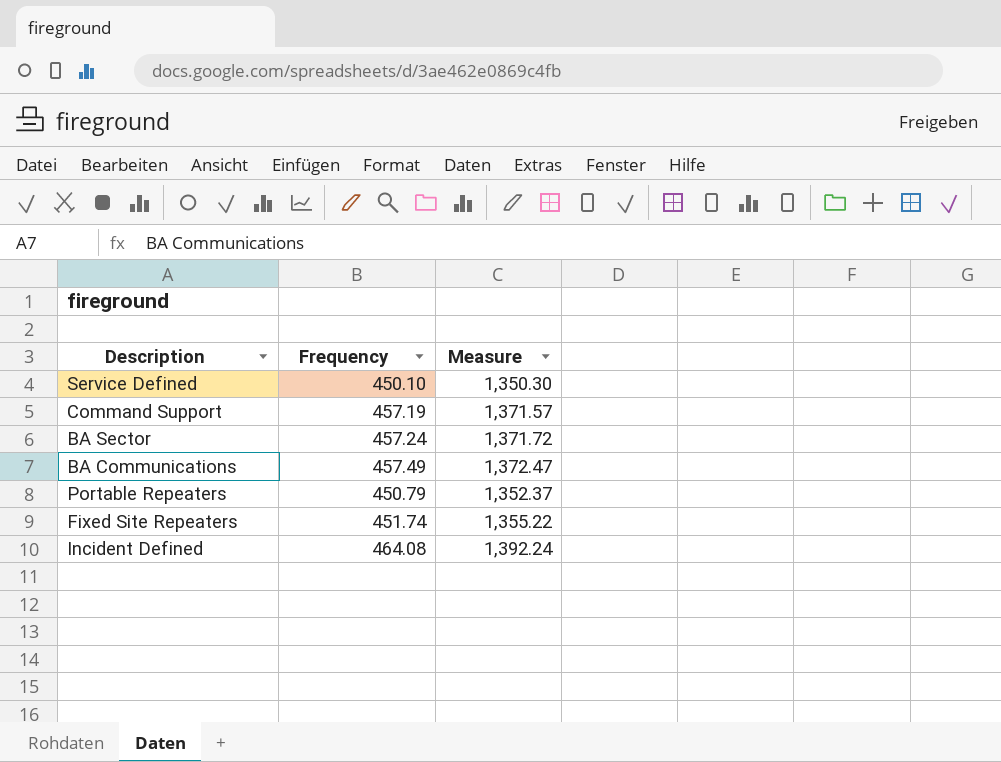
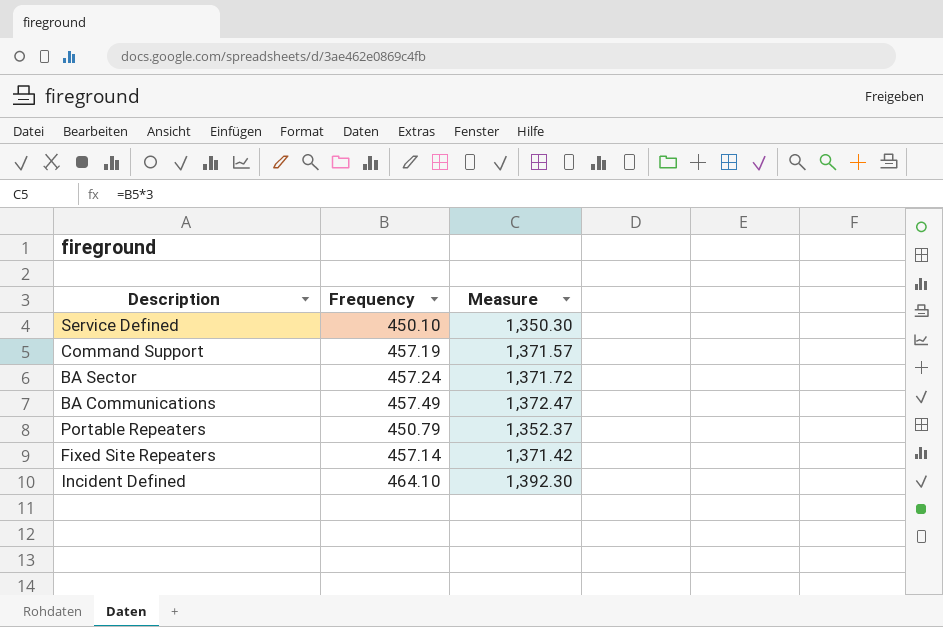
Fixed Site Repeaters | Frequency: 451.74 -> 457.14
Fixed Site Repeaters | Measure: 1,355.22 -> 1,371.42
Incident Defined | Frequency: 464.08 -> 464.10
Incident Defined | Measure: 1,392.24 -> 1,392.30

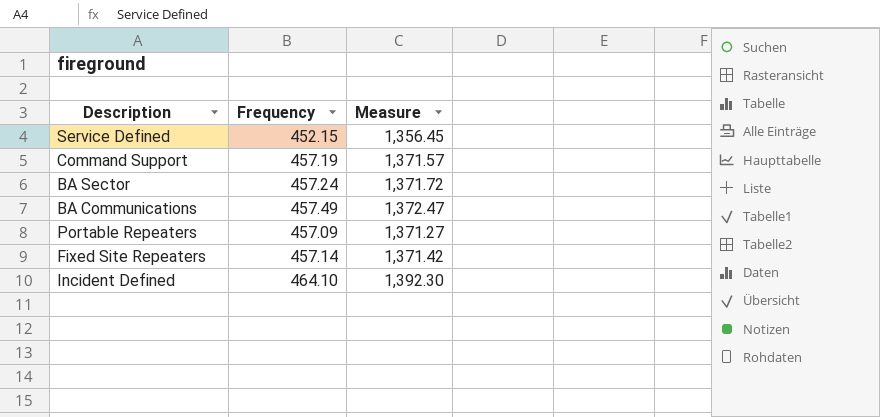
Service Defined | Frequency: 450.10 -> 452.15
Service Defined | Measure: 1,350.30 -> 1,356.45
Portable Repeaters | Frequency: 450.79 -> 457.09
Portable Repeaters | Measure: 1,352.37 -> 1,371.27

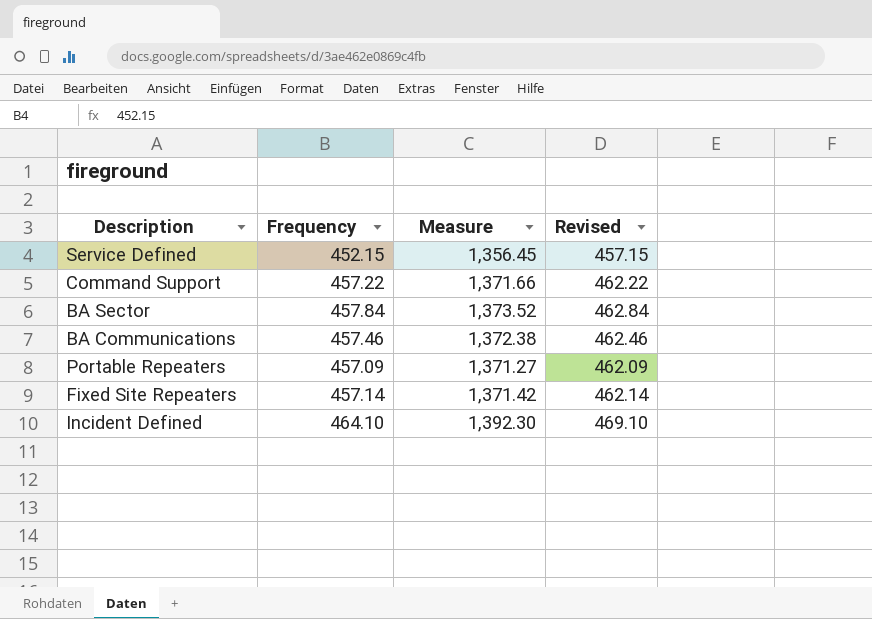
column Revised | formula: none -> [Frequency] + 5
Command Support | Frequency: 457.19 -> 457.22
Command Support | Measure: 1,371.57 -> 1,371.66
BA Sector | Frequency: 457.24 -> 457.84
BA Sector | Measure: 1,371.72 -> 1,373.52
BA Communications | Frequency: 457.49 -> 457.46
BA Communications | Measure: 1,372.47 -> 1,372.38

